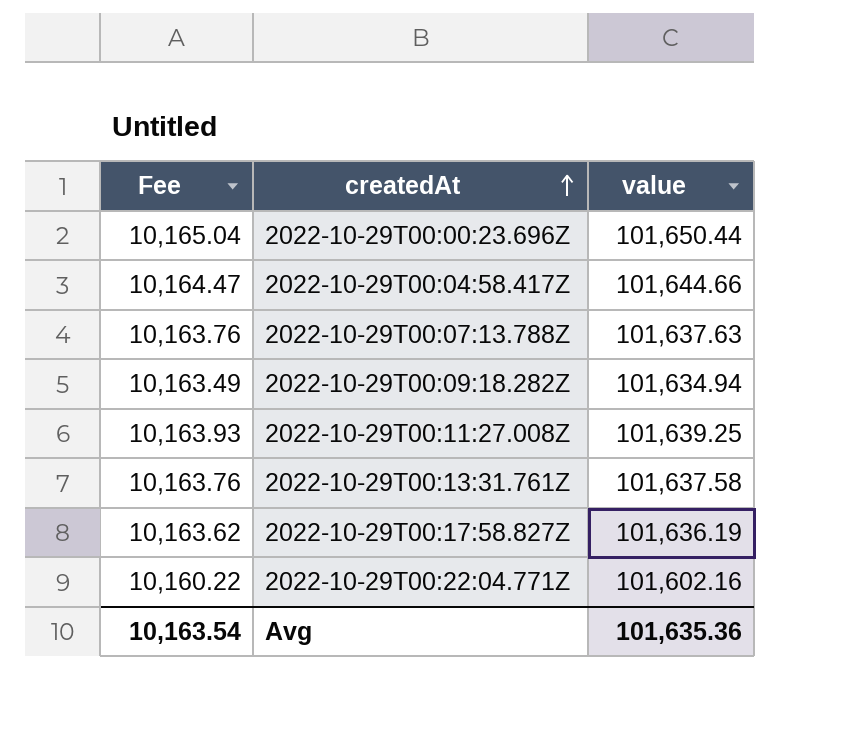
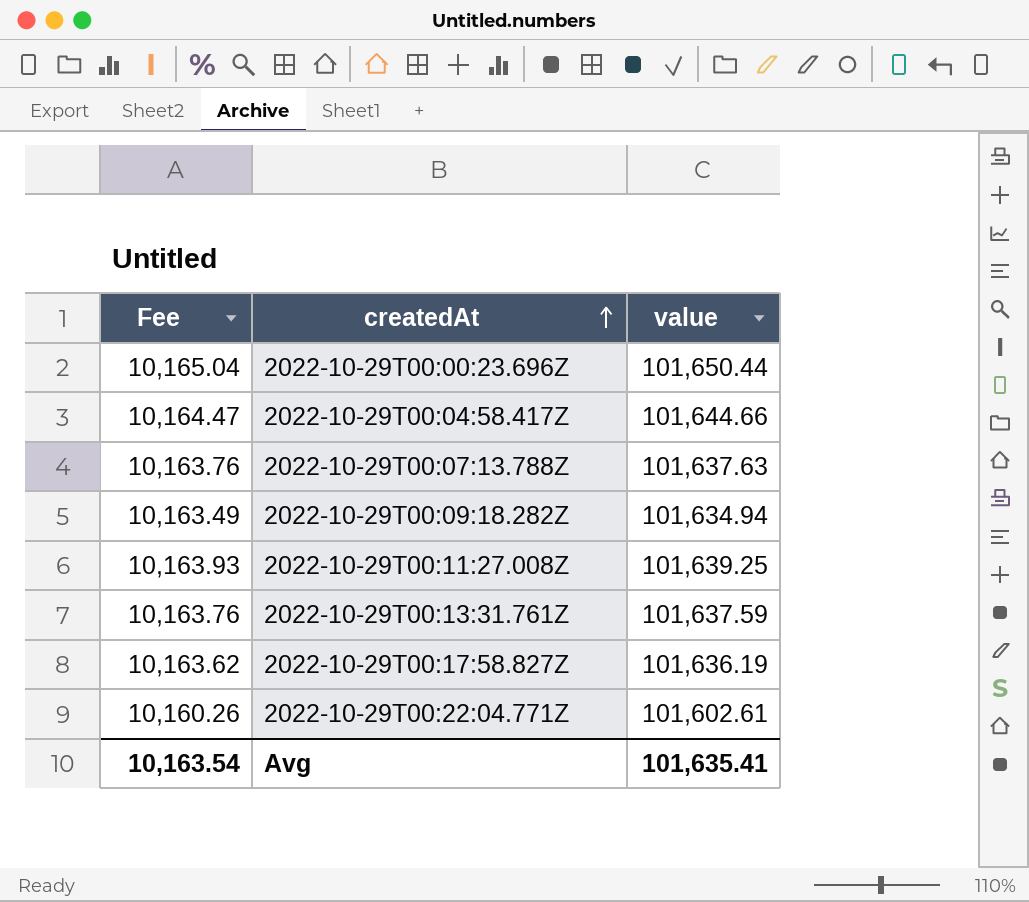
2022-10-29T00:13:31.761Z | value: 101,637.58 -> 101,637.59
2022-10-29T00:22:04.771Z | Fee: 10,160.22 -> 10,160.26
2022-10-29T00:22:04.771Z | value: 101,602.16 -> 101,602.61
Avg | value: 101,635.36 -> 101,635.41

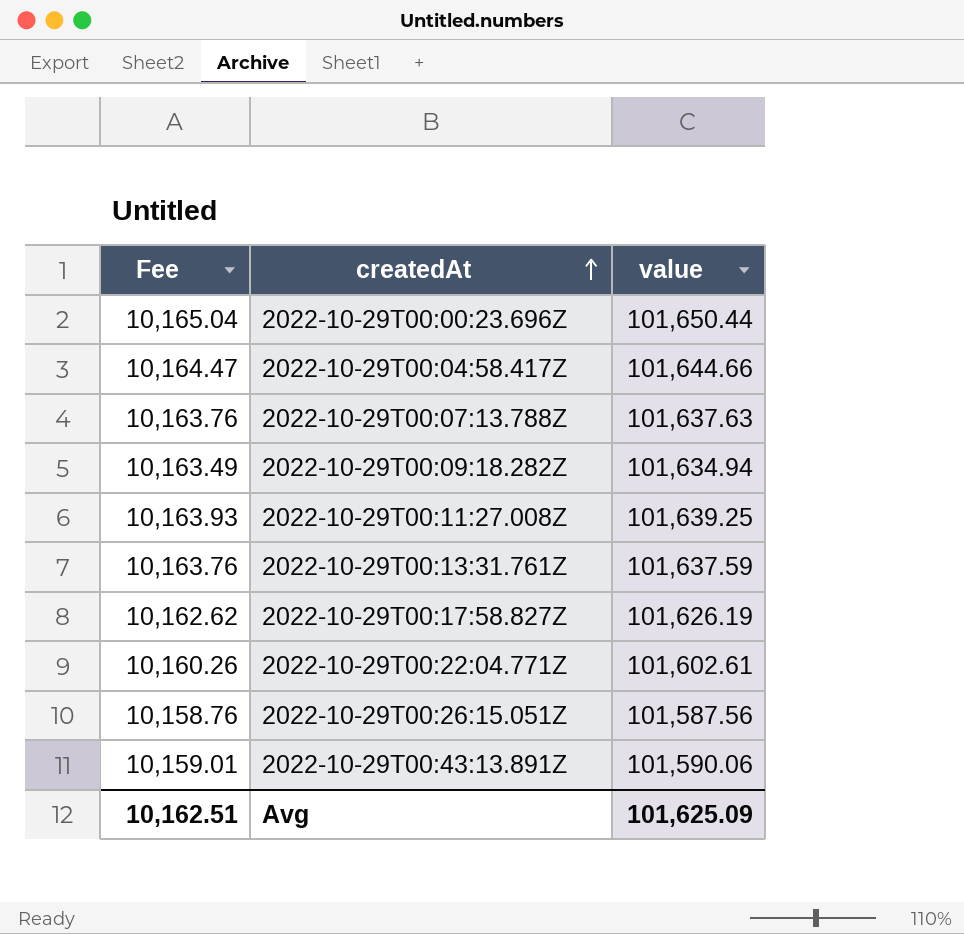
2022-10-29T00:17:58.827Z | Fee: 10,163.62 -> 10,162.62
2022-10-29T00:17:58.827Z | value: 101,636.19 -> 101,626.19
row 2022-10-29T00:26:15.051Z: none -> 10,158.76 | 101,587.56
row 2022-10-29T00:43:13.891Z: none -> 10,159.01 | 101,590.06
Avg | Fee: 10,163.54 -> 10,162.51
Avg | value: 101,635.41 -> 101,625.09

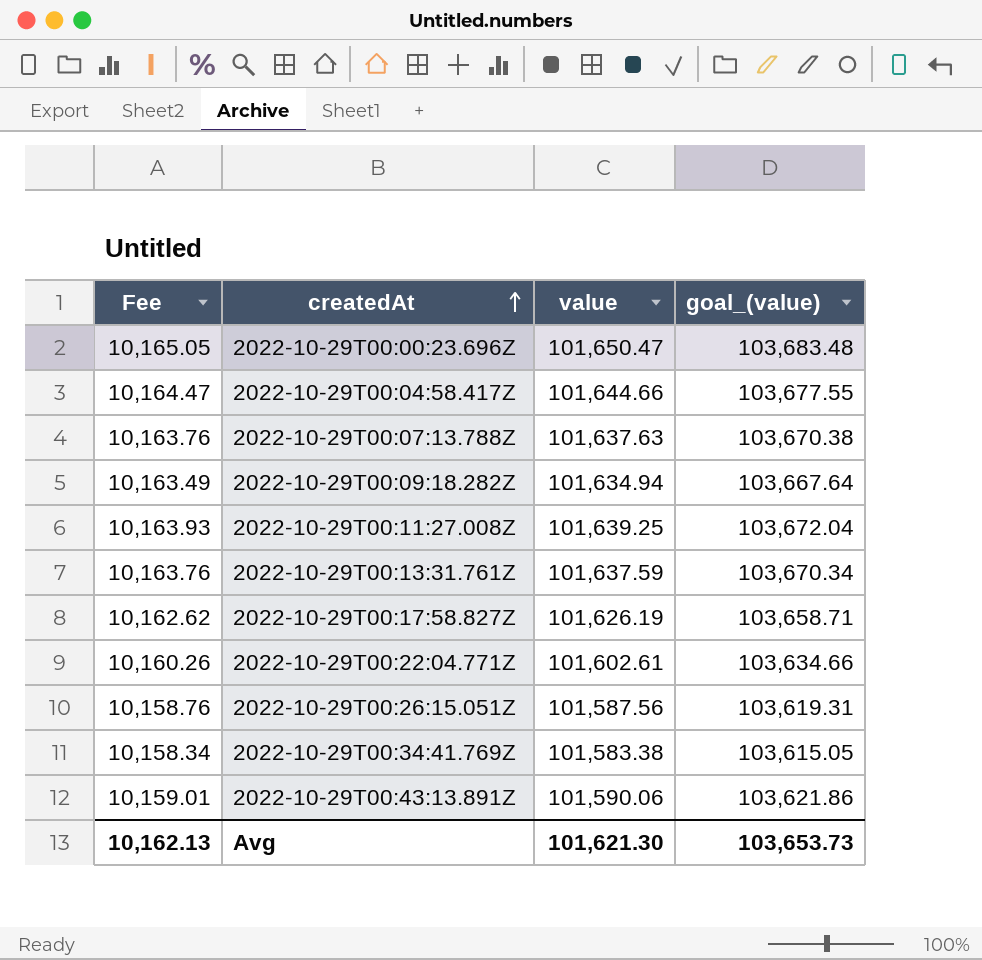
column goal_(value) | formula: none -> [value] * 1.02
2022-10-29T00:00:23.696Z | Fee: 10,165.04 -> 10,165.05
2022-10-29T00:00:23.696Z | value: 101,650.44 -> 101,650.47
row 2022-10-29T00:34:41.769Z: none -> 10,158.34 | 101,583.38 | 103,615.05
Avg | Fee: 10,162.51 -> 10,162.13
Avg | value: 101,625.09 -> 101,621.30

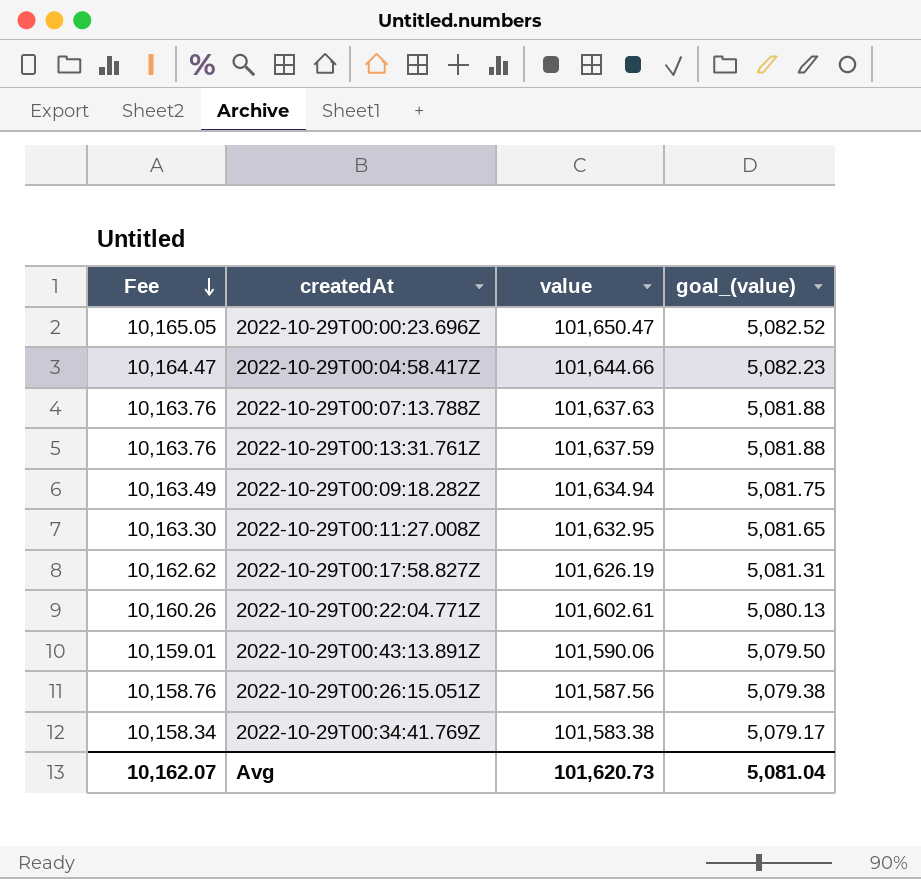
row order: createdAt ascending -> Fee descending
column goal_(value) | formula: [value] * 1.02 -> [value] * 0.05
2022-10-29T00:11:27.008Z | Fee: 10,163.93 -> 10,163.30
2022-10-29T00:11:27.008Z | value: 101,639.25 -> 101,632.95
Avg | Fee: 10,162.13 -> 10,162.07
Avg | value: 101,621.30 -> 101,620.73
Avg | goal_(value): 103,653.73 -> 5,081.04

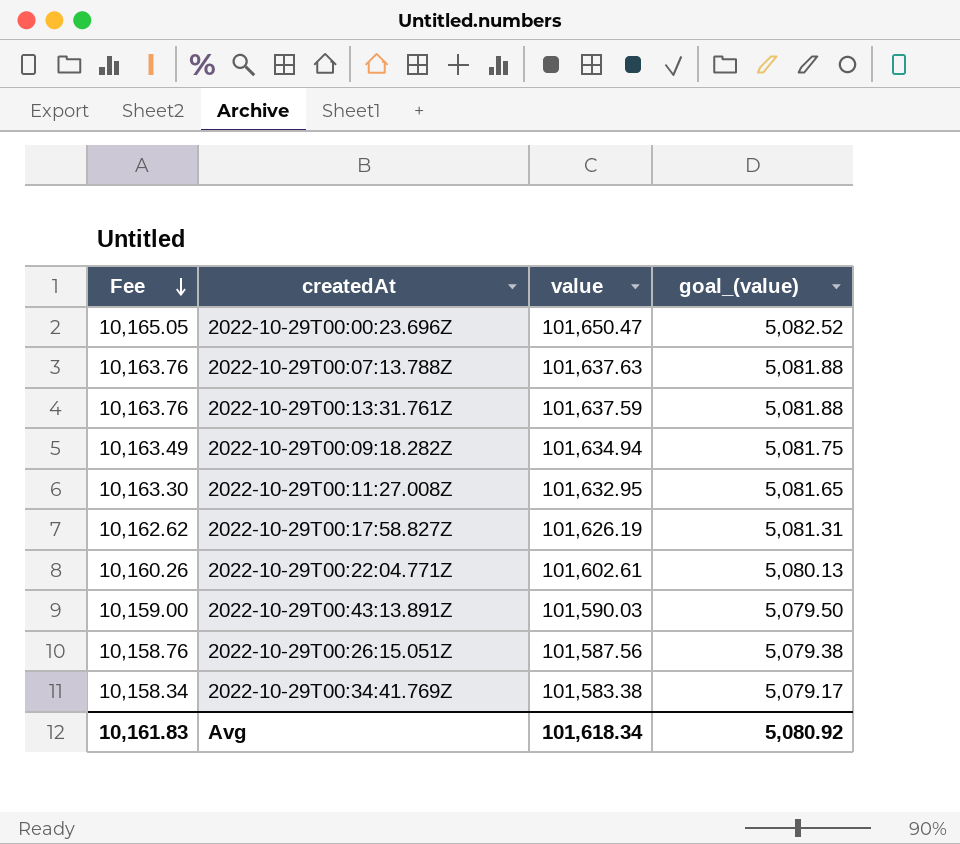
row 2022-10-29T00:04:58.417Z: 10,164.47 | 101,644.66 | 5,082.23 -> none
2022-10-29T00:43:13.891Z | Fee: 10,159.01 -> 10,159.00
2022-10-29T00:43:13.891Z | value: 101,590.06 -> 101,590.03
Avg | Fee: 10,162.07 -> 10,161.83
Avg | value: 101,620.73 -> 101,618.34
Avg | goal_(value): 5,081.04 -> 5,080.92

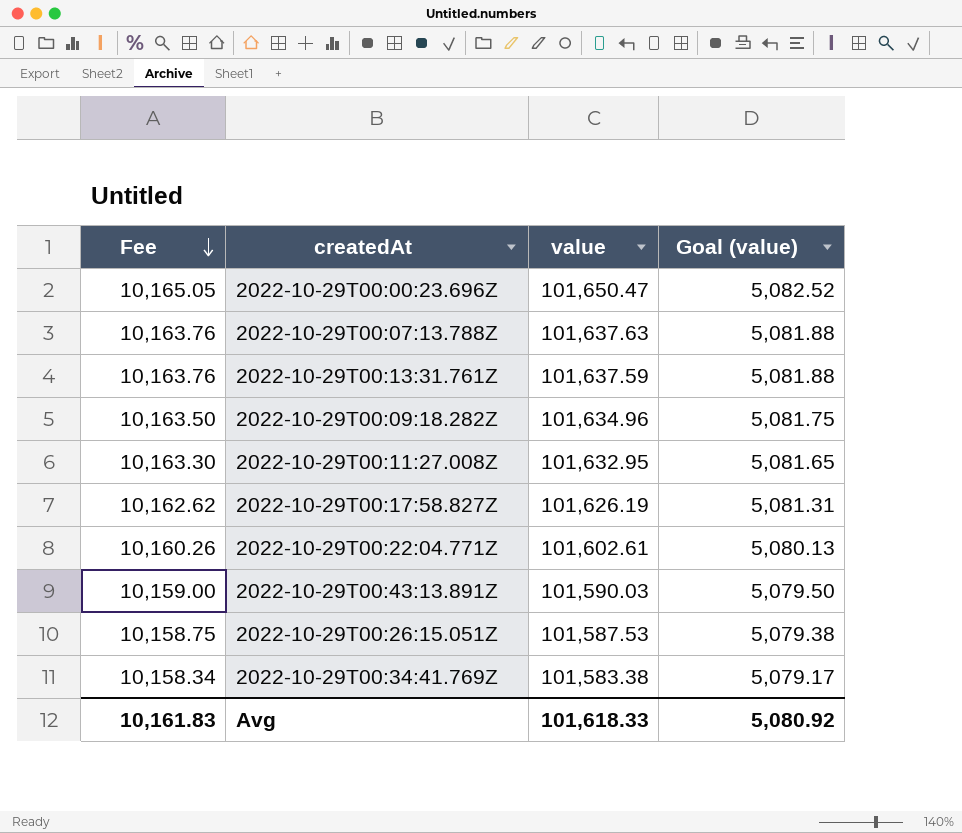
column name: goal_(value) -> Goal (value)
2022-10-29T00:09:18.282Z | Fee: 10,163.49 -> 10,163.50
2022-10-29T00:09:18.282Z | value: 101,634.94 -> 101,634.96
2022-10-29T00:26:15.051Z | Fee: 10,158.76 -> 10,158.75
2022-10-29T00:26:15.051Z | value: 101,587.56 -> 101,587.53
Avg | value: 101,618.34 -> 101,618.33

